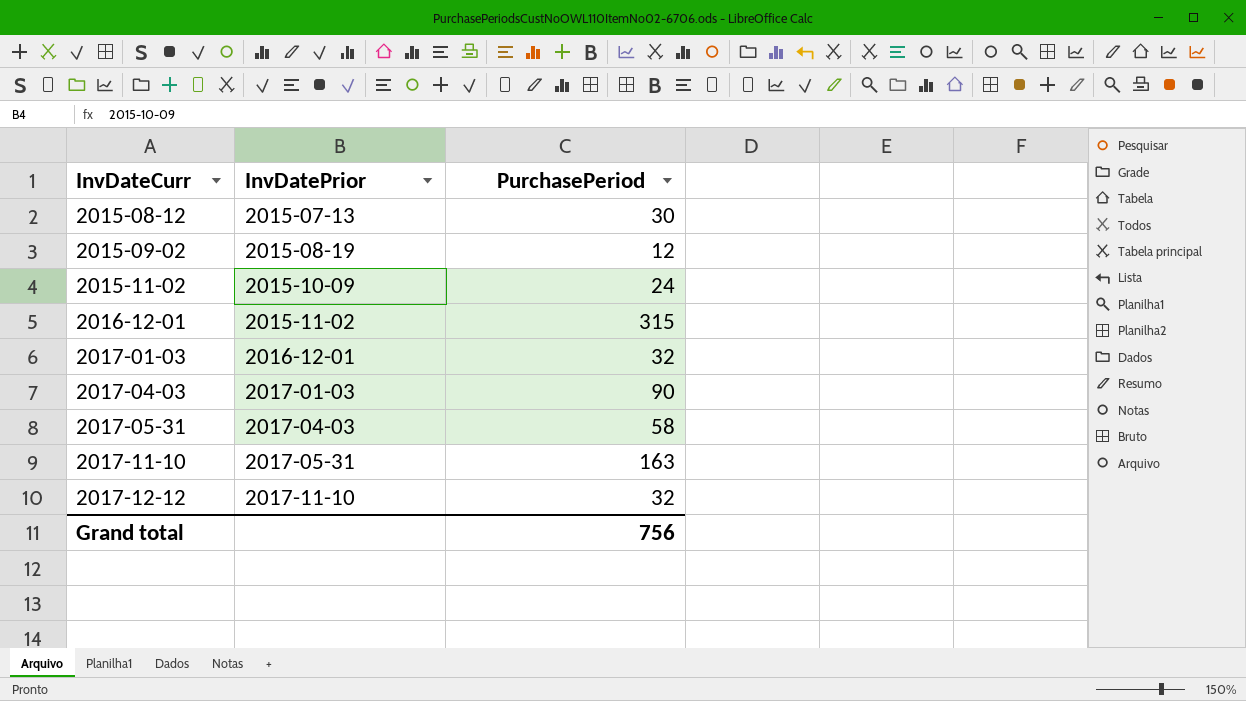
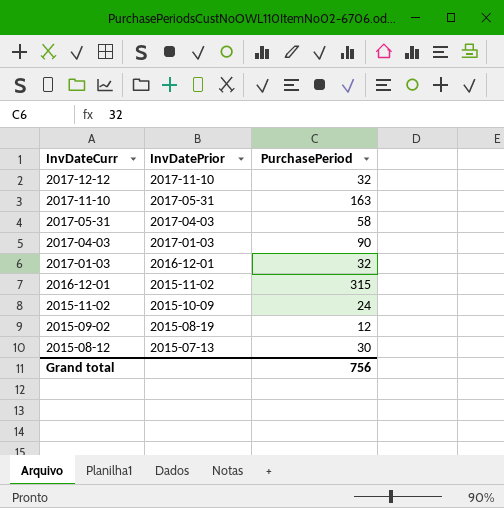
row order: InvDateCurr ascending -> InvDateCurr descending

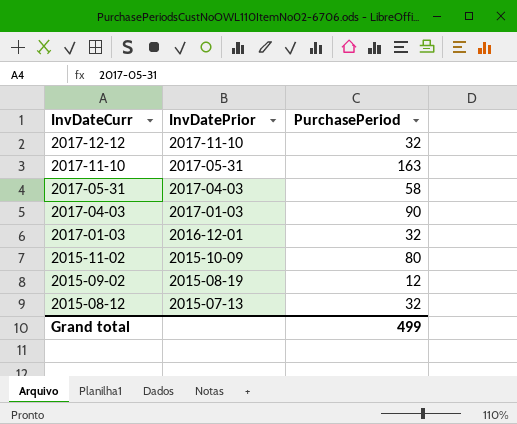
row 2016-12-01: 2015-11-02 | 315 -> none
2015-11-02 | PurchasePeriod: 24 -> 80
2015-08-12 | PurchasePeriod: 30 -> 32
Grand total | PurchasePeriod: 756 -> 499

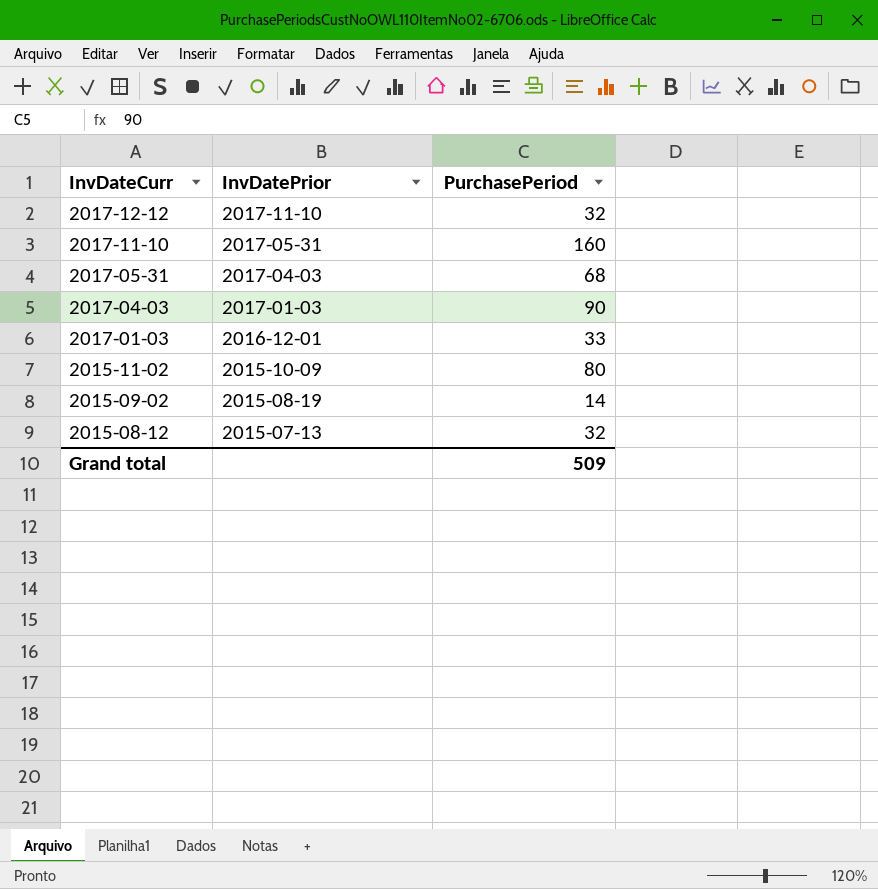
2017-11-10 | PurchasePeriod: 163 -> 160
2017-05-31 | PurchasePeriod: 58 -> 68
2017-01-03 | PurchasePeriod: 32 -> 33
2015-09-02 | PurchasePeriod: 12 -> 14
Grand total | PurchasePeriod: 499 -> 509

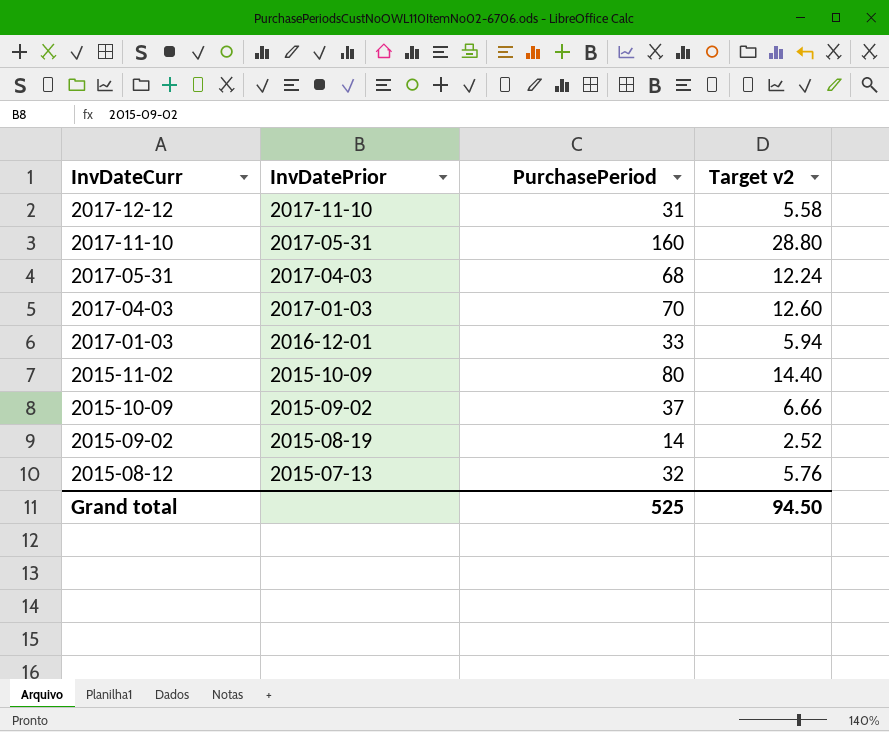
column Target v2 | formula: none -> [PurchasePeriod] * 0.18
2017-12-12 | PurchasePeriod: 32 -> 31
2017-04-03 | PurchasePeriod: 90 -> 70
row 2015-10-09: none -> 2015-09-02 | 37 | 6.66
Grand total | PurchasePeriod: 509 -> 525

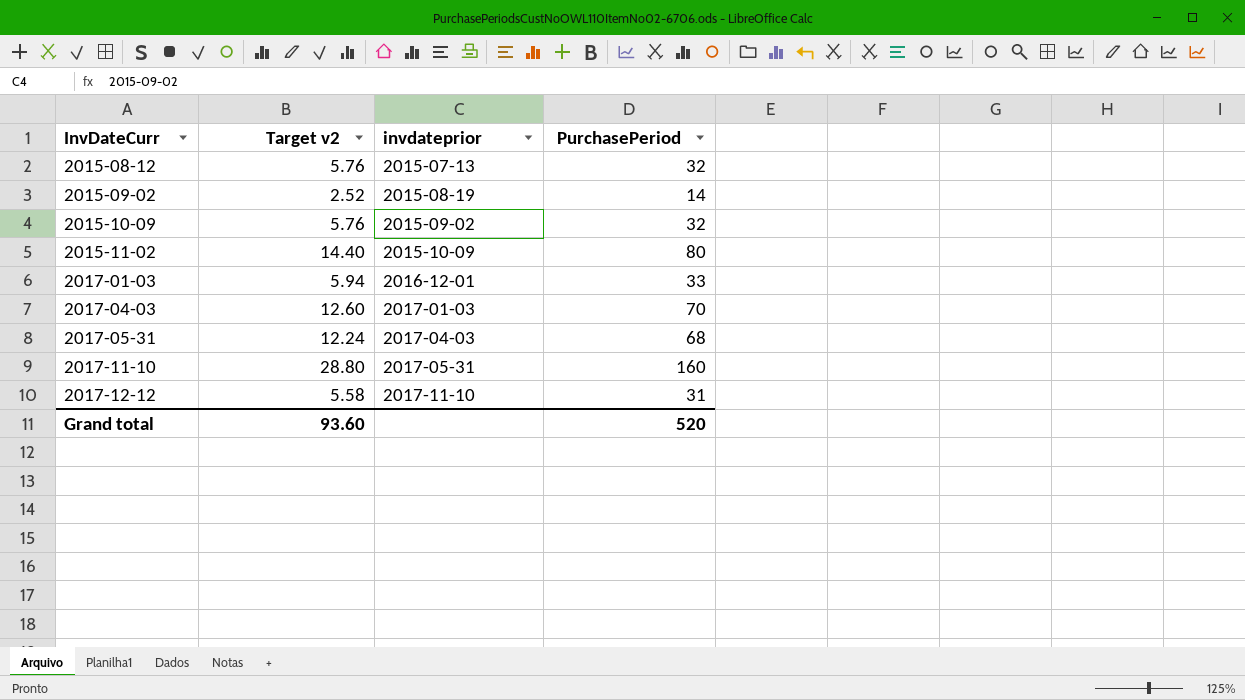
row order: InvDateCurr descending -> InvDateCurr ascending
column Target v2 | position: 4 -> 2
column name: InvDatePrior -> invdateprior
2015-10-09 | Target v2: 6.66 -> 5.76
2015-10-09 | PurchasePeriod: 37 -> 32
Grand total | Target v2: 94.50 -> 93.60
Grand total | PurchasePeriod: 525 -> 520

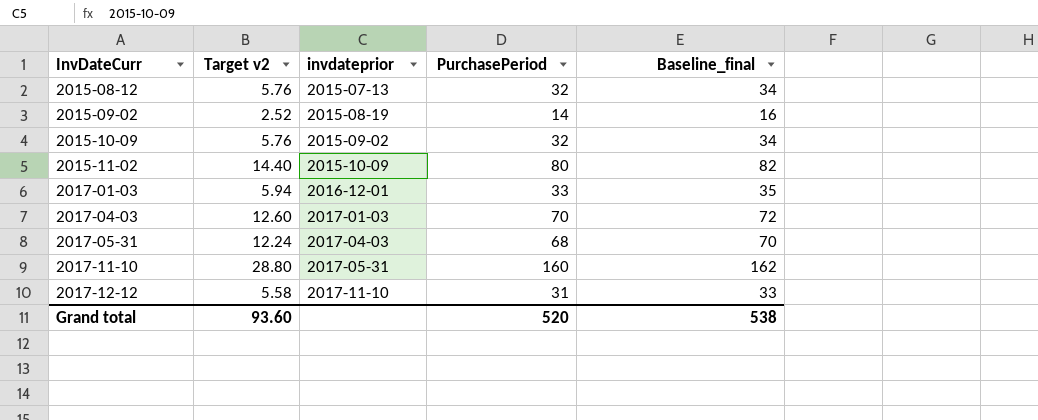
column Baseline_final | formula: none -> [PurchasePeriod] + 2

